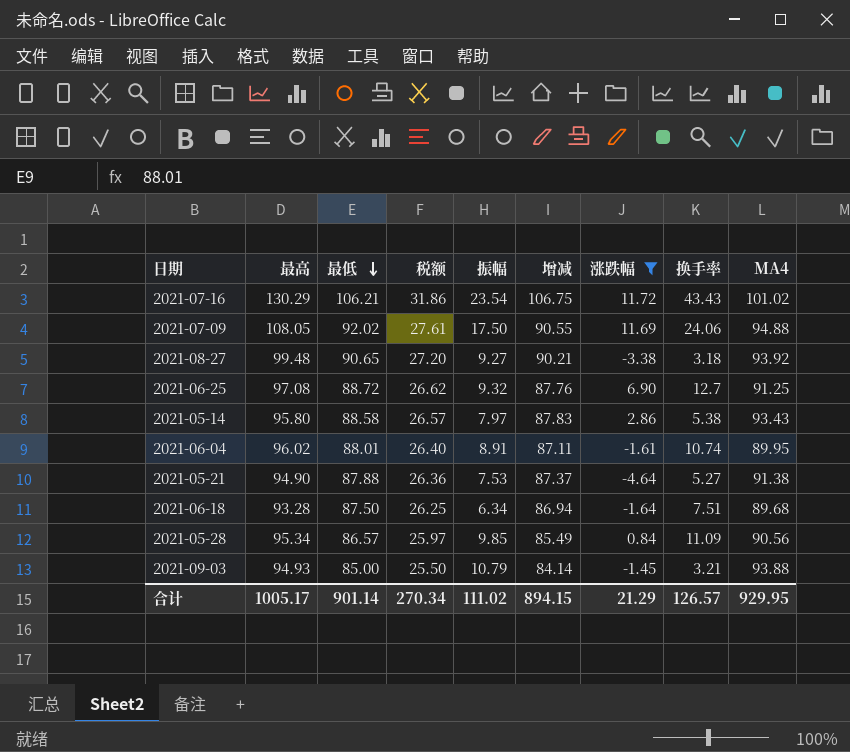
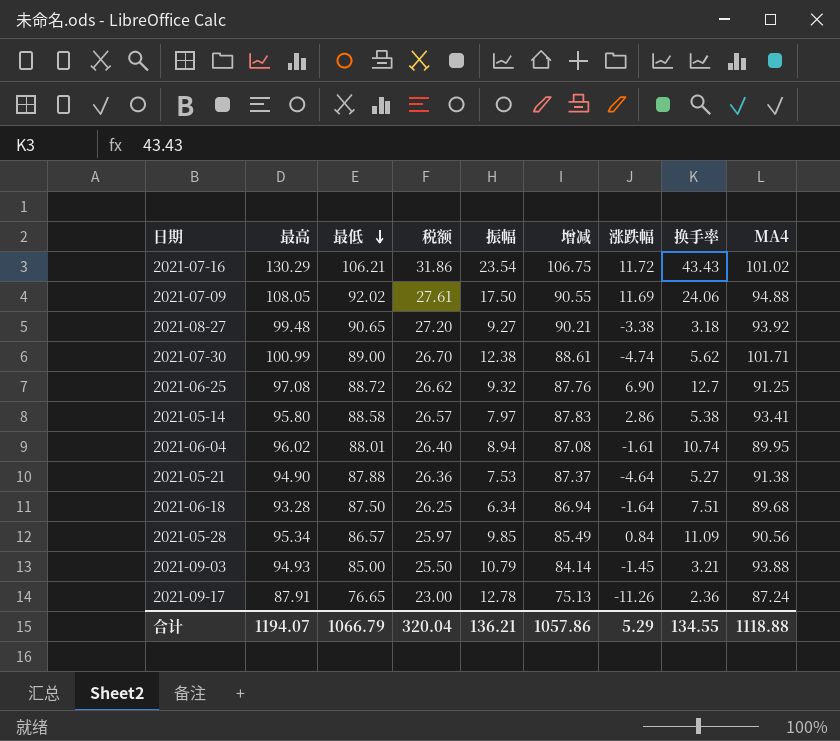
filter: 涨跌幅 >= -4.64 -> none
2021-05-14 | MA4: 93.43 -> 93.41
2021-06-04 | 振幅: 8.91 -> 8.94
2021-06-04 | 增减: 87.11 -> 87.08
合计 | 最高: 1005.17 -> 1194.07
合计 | 最低: 901.14 -> 1066.79
合计 | 税额: 270.34 -> 320.04
合计 | 振幅: 111.02 -> 136.21
合计 | 增减: 894.15 -> 1057.86
合计 | 涨跌幅: 21.29 -> 5.29
合计 | 换手率: 126.57 -> 134.55
合计 | MA4: 929.95 -> 1118.88

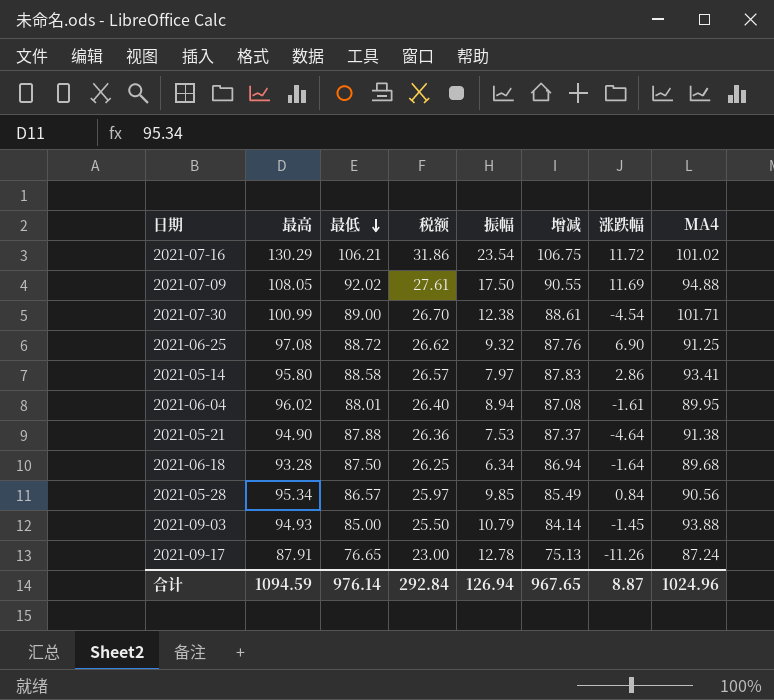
column 换手率 | position: 8 -> none
row 2021-08-27: 99.48 | 90.65 | 27.20 | 9.27 | 90.21 | -3.38 | 3.18 | 93.92 -> none
2021-07-30 | 涨跌幅: -4.74 -> -4.54
合计 | 最高: 1194.07 -> 1094.59
合计 | 最低: 1066.79 -> 976.14
合计 | 税额: 320.04 -> 292.84
合计 | 振幅: 136.21 -> 126.94
合计 | 增减: 1057.86 -> 967.65
合计 | 涨跌幅: 5.29 -> 8.87
合计 | MA4: 1118.88 -> 1024.96

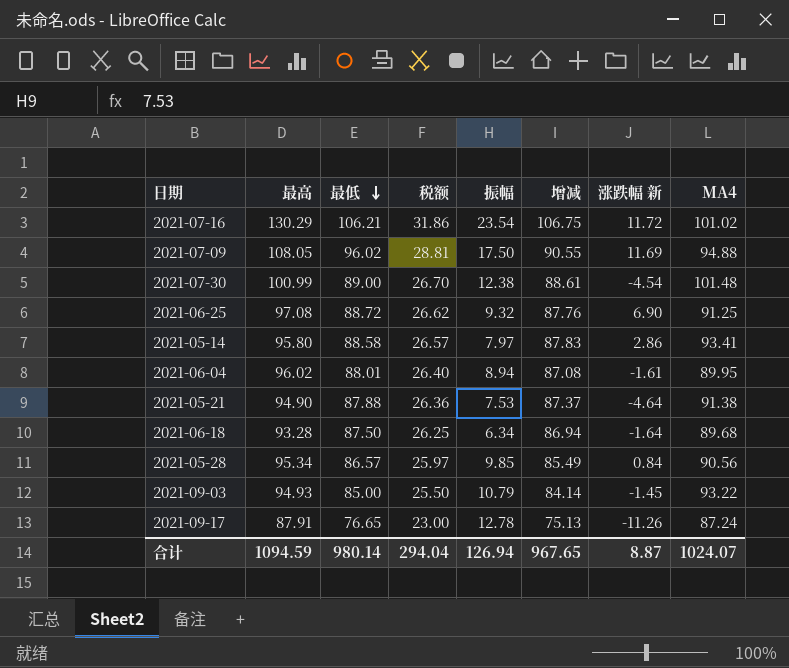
column name: 涨跌幅 -> 涨跌幅 新
2021-07-09 | 最低: 92.02 -> 96.02
2021-07-09 | 税额: 27.61 -> 28.81
2021-07-30 | MA4: 101.71 -> 101.48
2021-09-03 | MA4: 93.88 -> 93.22
合计 | 最低: 976.14 -> 980.14
合计 | 税额: 292.84 -> 294.04
合计 | MA4: 1024.96 -> 1024.07

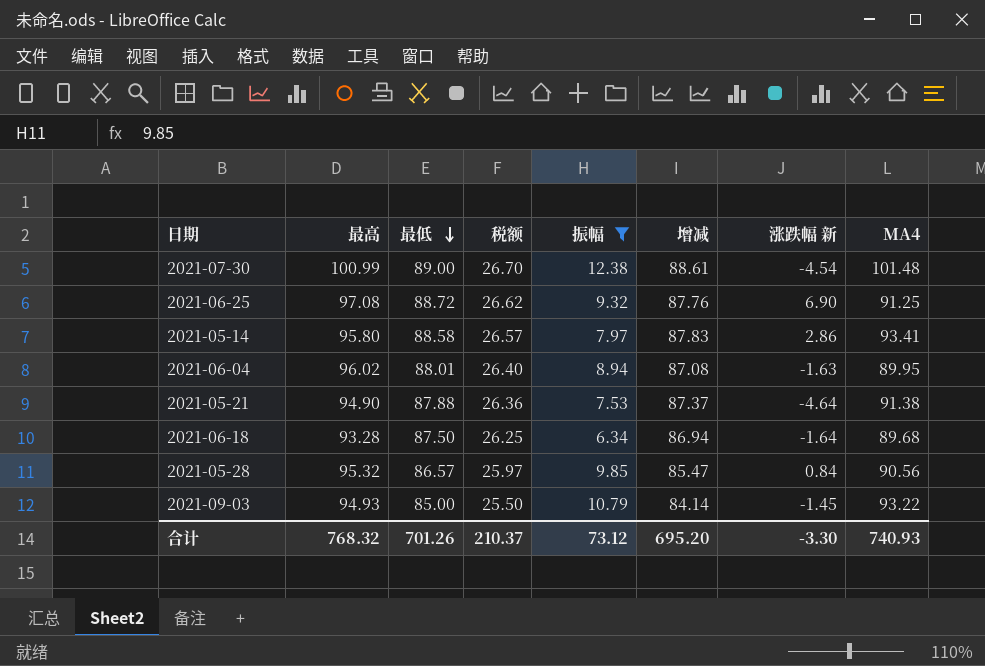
filter: none -> 振幅 <= 12.38
2021-06-04 | 涨跌幅 新: -1.61 -> -1.63
2021-05-28 | 最高: 95.34 -> 95.32
2021-05-28 | 增减: 85.49 -> 85.47
合计 | 最高: 1094.59 -> 768.32
合计 | 最低: 980.14 -> 701.26
合计 | 税额: 294.04 -> 210.37
合计 | 振幅: 126.94 -> 73.12
合计 | 增减: 967.65 -> 695.20
合计 | 涨跌幅 新: 8.87 -> -3.30
合计 | MA4: 1024.07 -> 740.93

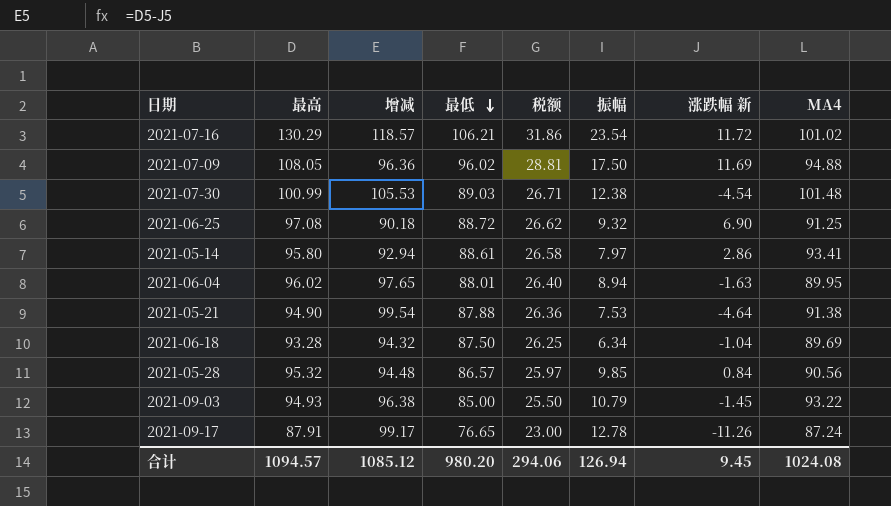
filter: 振幅 <= 12.38 -> none
column 增减 | formula: [最高] - [振幅] -> [最高] - [涨跌幅 新]
column 增减 | position: 6 -> 3
2021-07-30 | 最低: 89.00 -> 89.03
2021-07-30 | 税额: 26.70 -> 26.71
2021-05-14 | 最低: 88.58 -> 88.61
2021-05-14 | 税额: 26.57 -> 26.58
2021-06-18 | 涨跌幅 新: -1.64 -> -1.04
2021-06-18 | MA4: 89.68 -> 89.69
合计 | 最高: 768.32 -> 1094.57
合计 | 增减: 695.20 -> 1085.12
合计 | 最低: 701.26 -> 980.20
合计 | 税额: 210.37 -> 294.06
合计 | 振幅: 73.12 -> 126.94
合计 | 涨跌幅 新: -3.30 -> 9.45
合计 | MA4: 740.93 -> 1024.08

